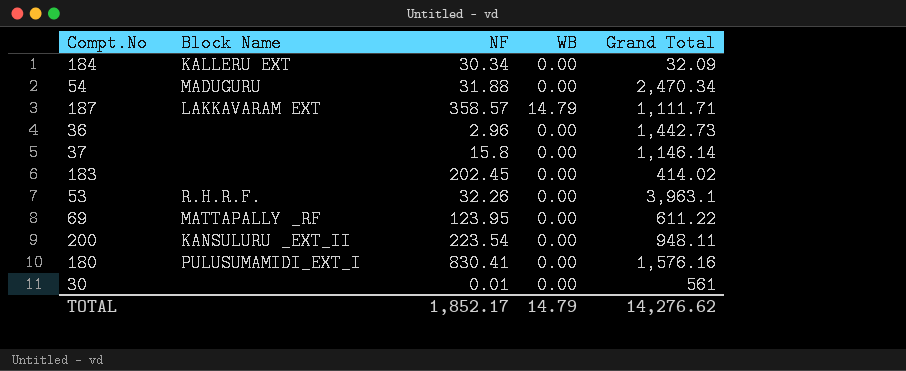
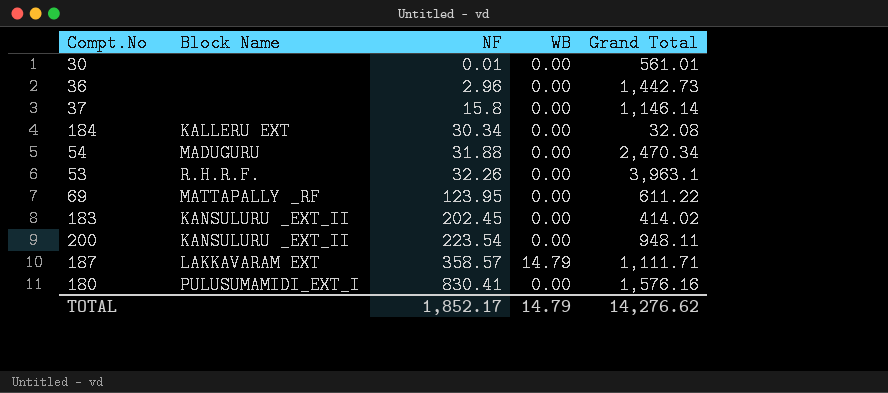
row order: none -> NF ascending
30 | Grand Total: 561 -> 561.01
184 | Grand Total: 32.09 -> 32.08
183 | Block Name: none -> KANSULURU _EXT_II

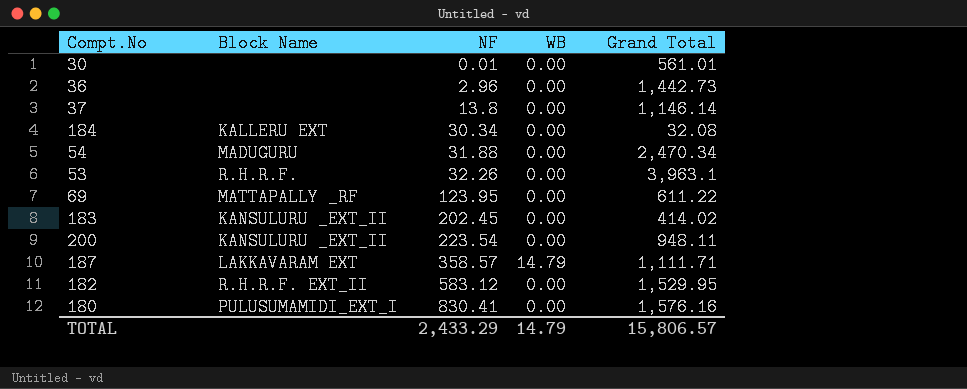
37 | NF: 15.8 -> 13.8
row 182: none -> R.H.R.F. EXT_II | 583.12 | 0.00 | 1,529.95
TOTAL | NF: 1,852.17 -> 2,433.29
TOTAL | Grand Total: 14,276.62 -> 15,806.57

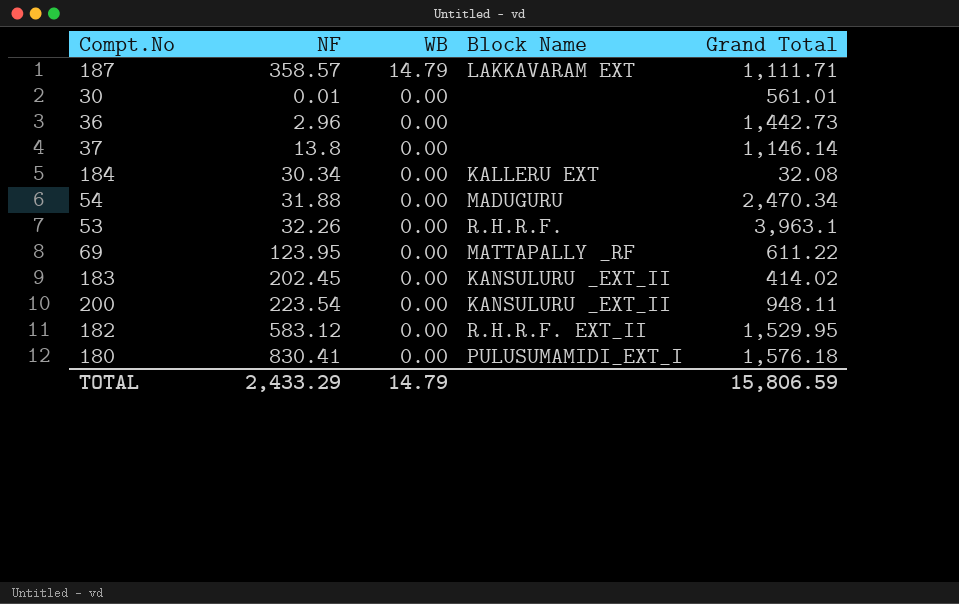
row order: NF ascending -> WB descending
column Block Name | position: 2 -> 4
180 | Grand Total: 1,576.16 -> 1,576.18
TOTAL | Grand Total: 15,806.57 -> 15,806.59

